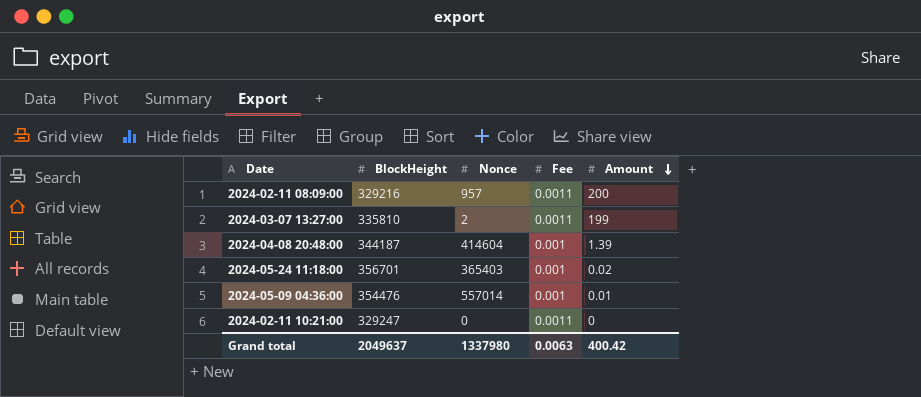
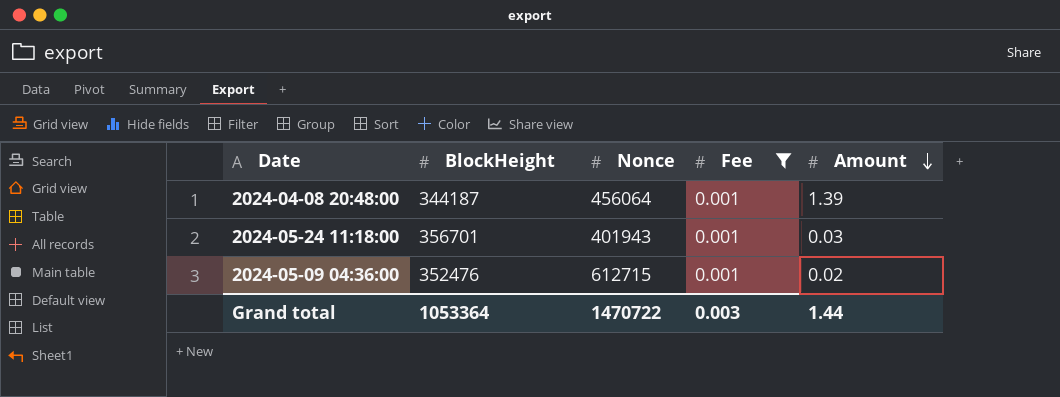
filter: none -> Fee = 0.001
2024-04-08 20:48:00 | Nonce: 414604 -> 456064
2024-05-24 11:18:00 | Nonce: 365403 -> 401943
2024-05-24 11:18:00 | Amount: 0.02 -> 0.03
2024-05-09 04:36:00 | BlockHeight: 354476 -> 352476
2024-05-09 04:36:00 | Nonce: 557014 -> 612715
2024-05-09 04:36:00 | Amount: 0.01 -> 0.02
Grand total | BlockHeight: 2049637 -> 1053364
Grand total | Nonce: 1337980 -> 1470722
Grand total | Fee: 0.0063 -> 0.003
Grand total | Amount: 400.42 -> 1.44

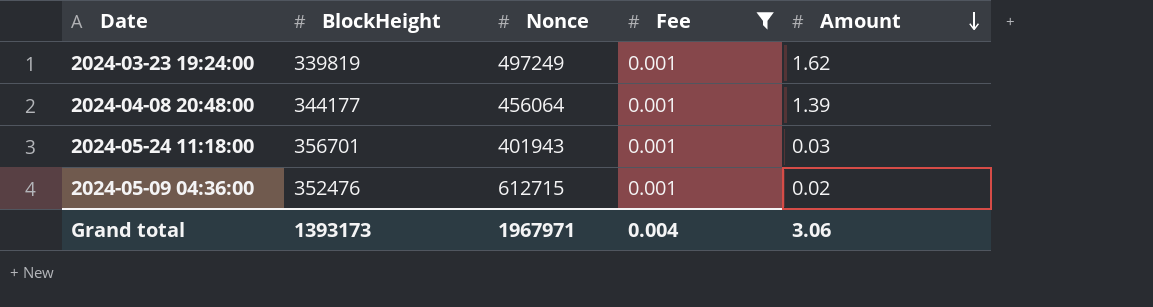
row 2024-03-23 19:24:00: none -> 339819 | 497249 | 0.001 | 1.62
2024-04-08 20:48:00 | BlockHeight: 344187 -> 344177
Grand total | BlockHeight: 1053364 -> 1393173
Grand total | Nonce: 1470722 -> 1967971
Grand total | Fee: 0.003 -> 0.004
Grand total | Amount: 1.44 -> 3.06

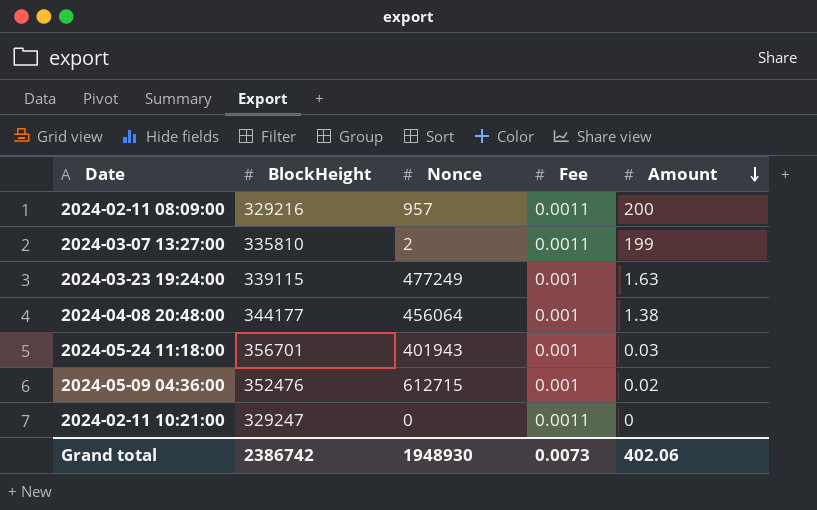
filter: Fee = 0.001 -> none
2024-03-23 19:24:00 | BlockHeight: 339819 -> 339115
2024-03-23 19:24:00 | Nonce: 497249 -> 477249
2024-03-23 19:24:00 | Amount: 1.62 -> 1.63
2024-04-08 20:48:00 | Amount: 1.39 -> 1.38
Grand total | BlockHeight: 1393173 -> 2386742
Grand total | Nonce: 1967971 -> 1948930
Grand total | Fee: 0.004 -> 0.0073
Grand total | Amount: 3.06 -> 402.06

